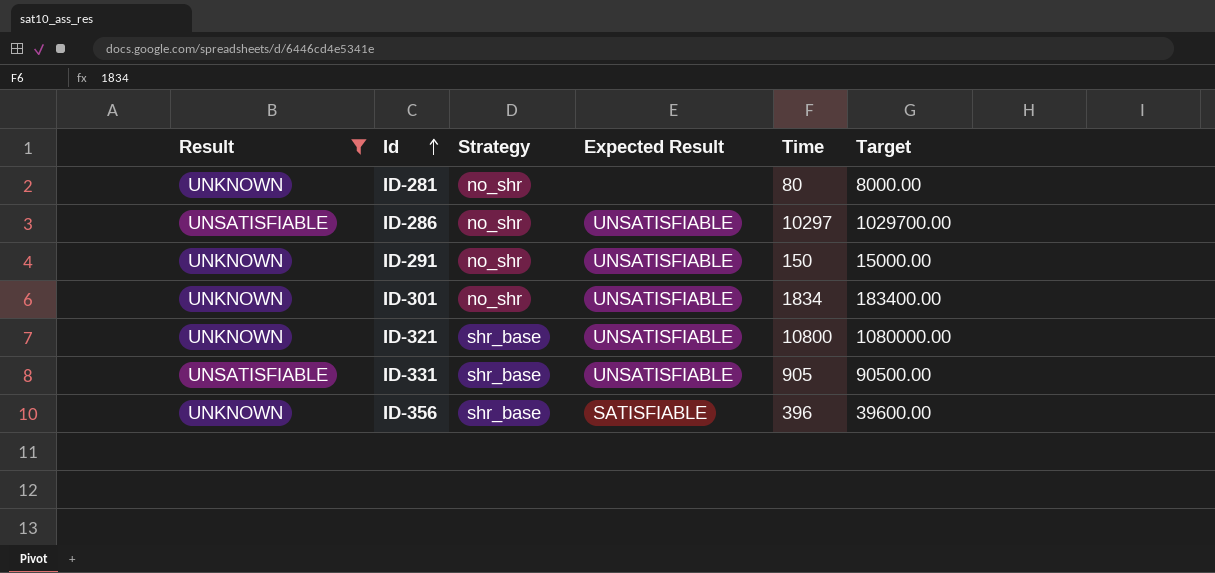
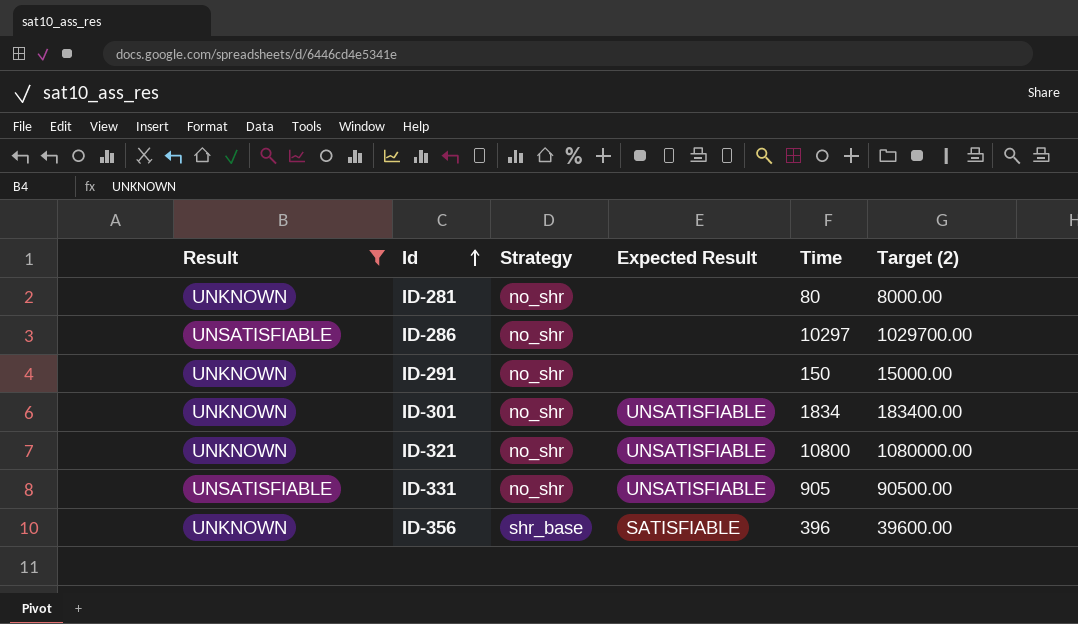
column name: Target -> Target (2)
ID-286 | Expected Result: UNSATISFIABLE -> none
ID-291 | Expected Result: UNSATISFIABLE -> none
ID-321 | Strategy: shr_base -> no_shr
ID-331 | Strategy: shr_base -> no_shr

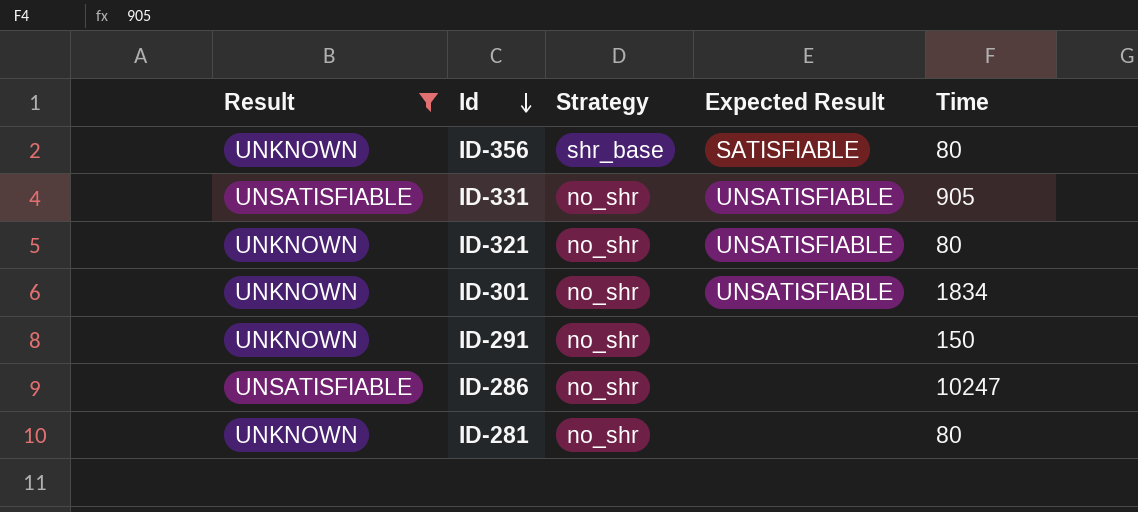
row order: Id ascending -> Id descending
column Target (2) | formula: [Time] * 100 -> none
ID-356 | Time: 396 -> 80
ID-321 | Time: 10800 -> 80
ID-286 | Time: 10297 -> 10247

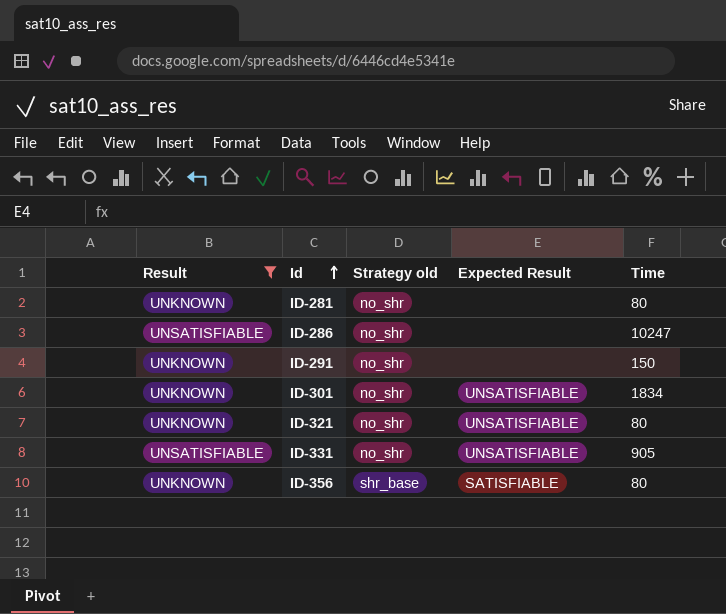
row order: Id descending -> Id ascending
column name: Strategy -> Strategy old

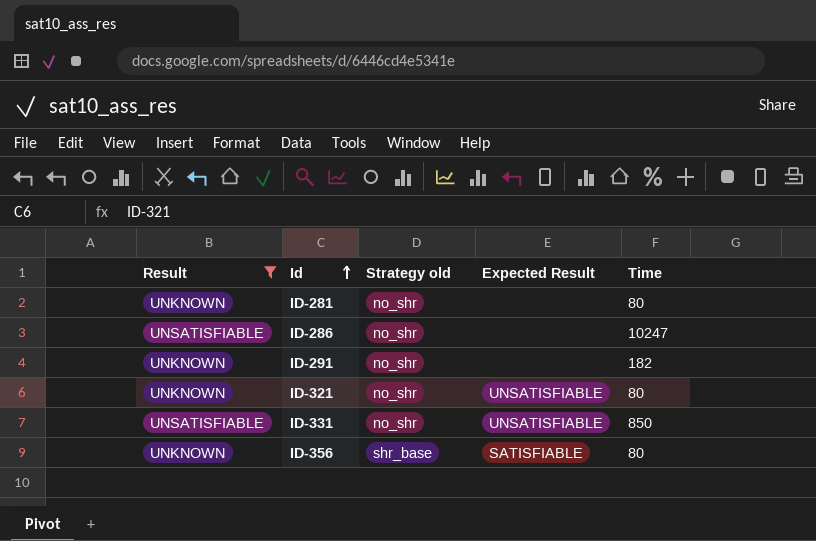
row ID-301: UNKNOWN | no_shr | UNSATISFIABLE | 1834 -> none
ID-291 | Time: 150 -> 182
ID-331 | Time: 905 -> 850

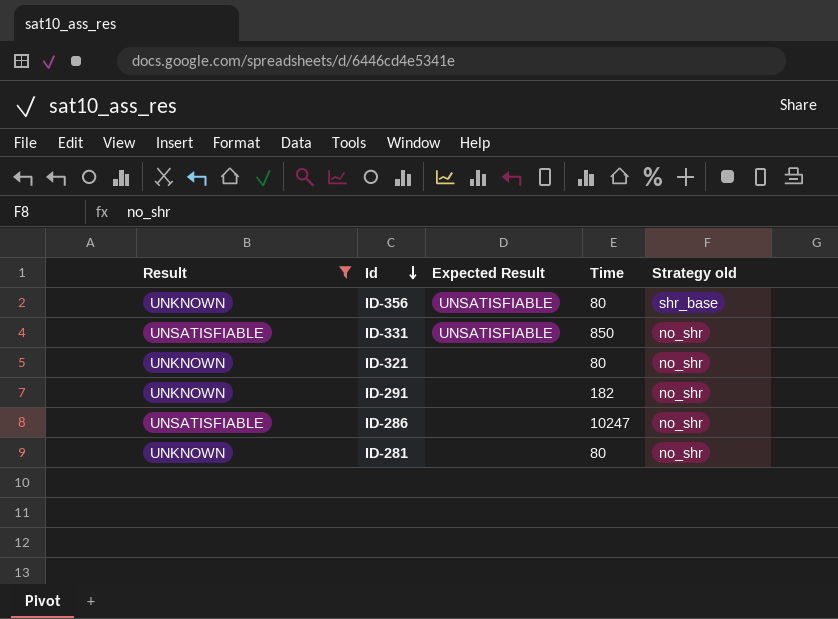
row order: Id ascending -> Id descending
column Strategy old | position: 3 -> 5
ID-356 | Expected Result: SATISFIABLE -> UNSATISFIABLE
ID-321 | Expected Result: UNSATISFIABLE -> none

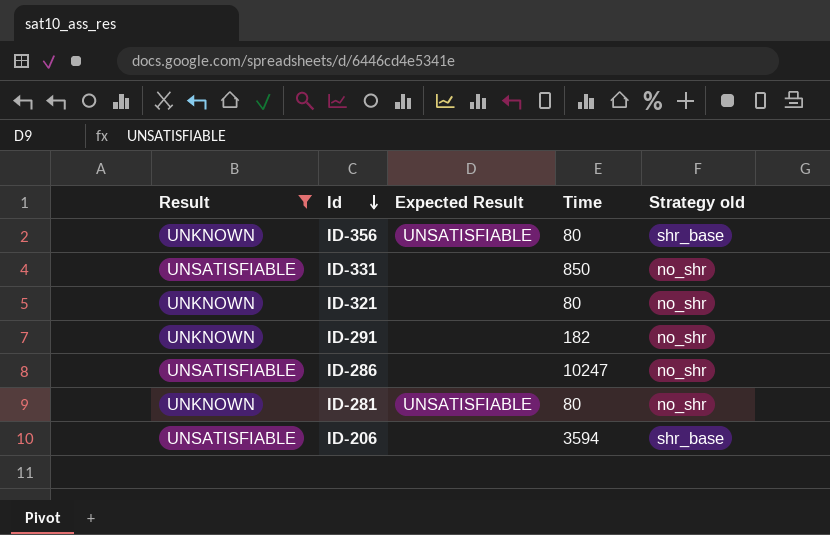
ID-331 | Expected Result: UNSATISFIABLE -> none
ID-281 | Expected Result: none -> UNSATISFIABLE
row ID-206: none -> UNSATISFIABLE | none | 3594 | shr_base

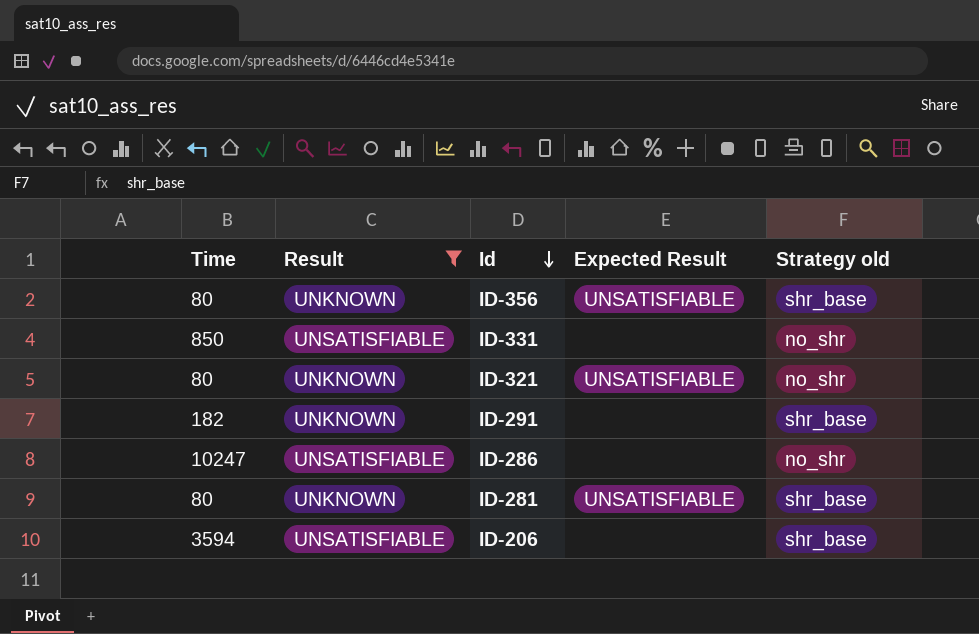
column Time | position: 4 -> 1
ID-321 | Expected Result: none -> UNSATISFIABLE
ID-291 | Strategy old: no_shr -> shr_base
ID-281 | Strategy old: no_shr -> shr_base

